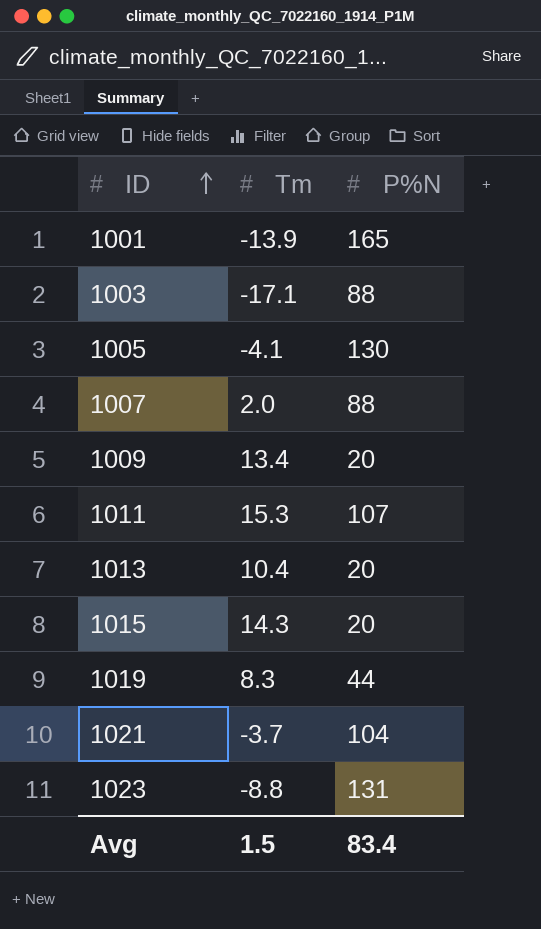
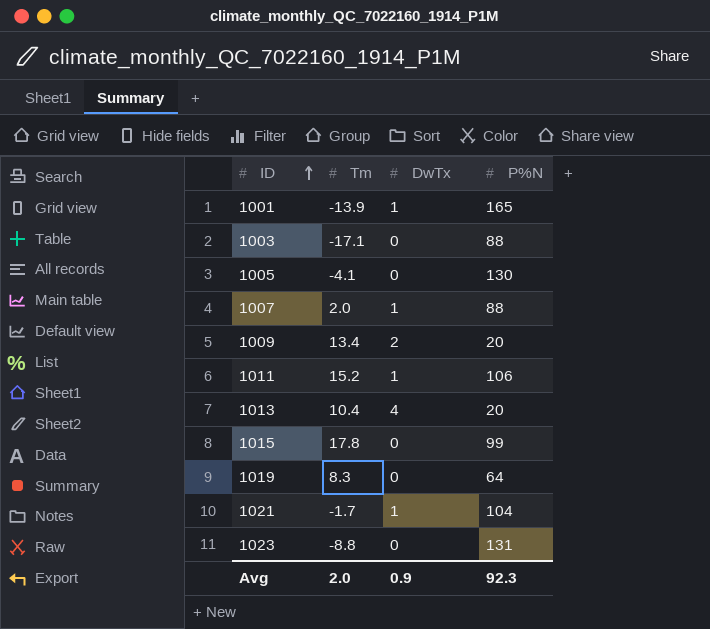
column DwTx | position: none -> 3
1011 | Tm: 15.3 -> 15.2
1011 | P%N: 107 -> 106
1015 | Tm: 14.3 -> 17.8
1015 | P%N: 20 -> 99
1019 | P%N: 44 -> 64
1021 | Tm: -3.7 -> -1.7
Avg | Tm: 1.5 -> 2.0
Avg | P%N: 83.4 -> 92.3

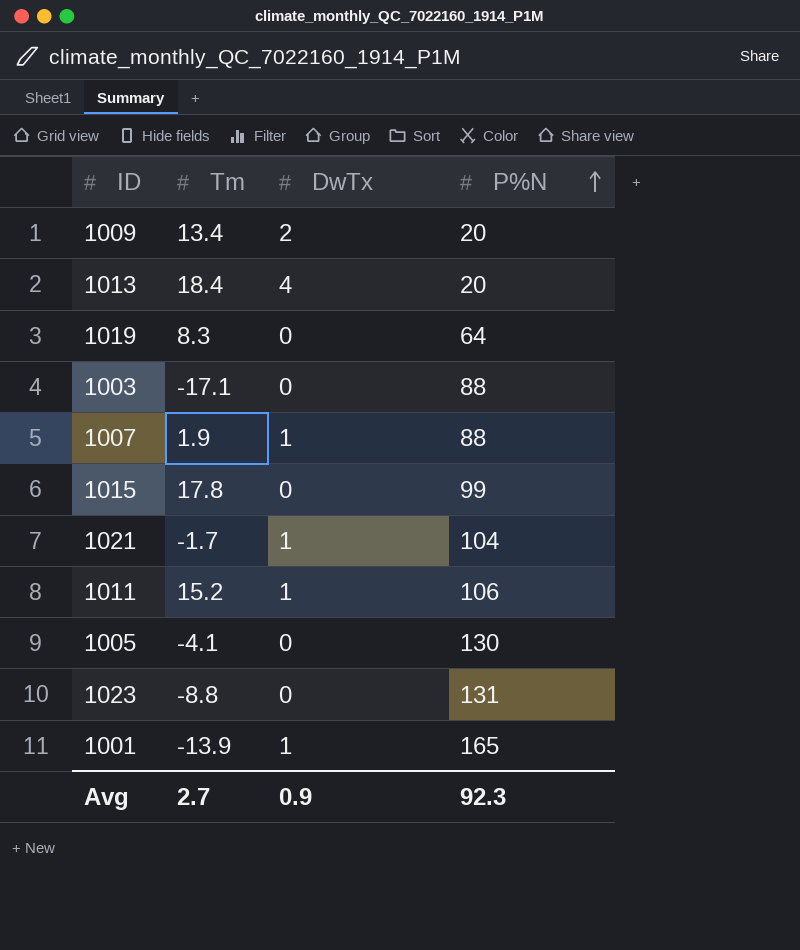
row order: ID ascending -> P%N ascending
1013 | Tm: 10.4 -> 18.4
1007 | Tm: 2.0 -> 1.9
Avg | Tm: 2.0 -> 2.7

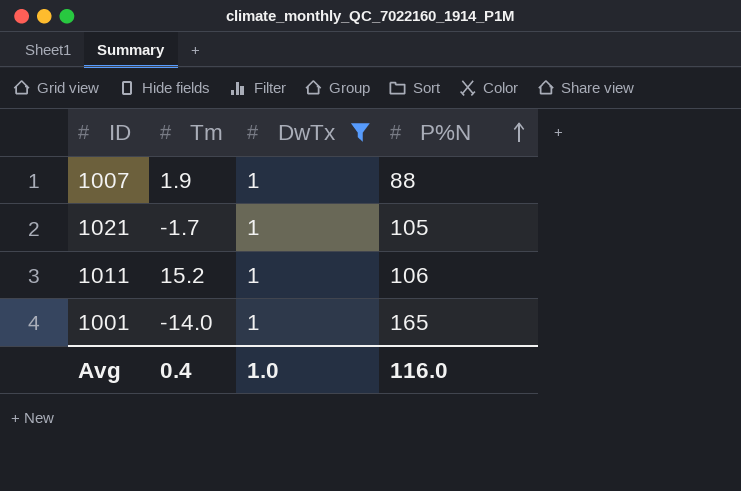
filter: none -> DwTx = 1
1021 | P%N: 104 -> 105
1001 | Tm: -13.9 -> -14.0
Avg | Tm: 2.7 -> 0.4
Avg | DwTx: 0.9 -> 1.0
Avg | P%N: 92.3 -> 116.0

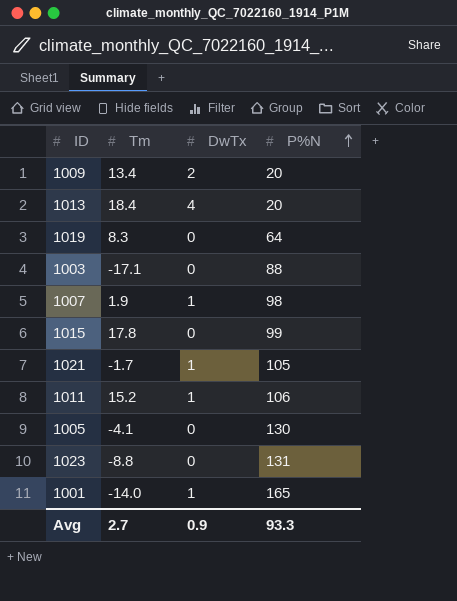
filter: DwTx = 1 -> none
1007 | P%N: 88 -> 98
Avg | Tm: 0.4 -> 2.7
Avg | DwTx: 1.0 -> 0.9
Avg | P%N: 116.0 -> 93.3

